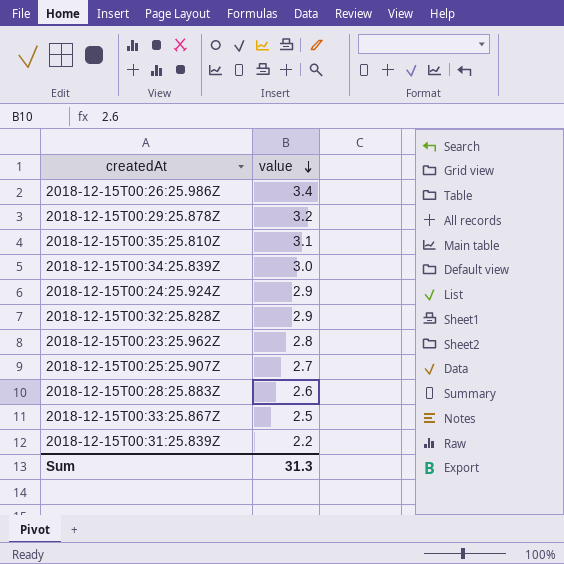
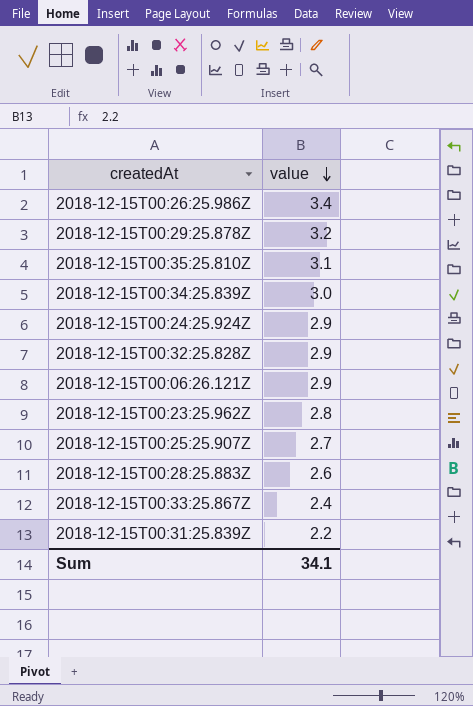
row 2018-12-15T00:06:26.121Z: none -> 2.9
2018-12-15T00:33:25.867Z | value: 2.5 -> 2.4
Sum | value: 31.3 -> 34.1

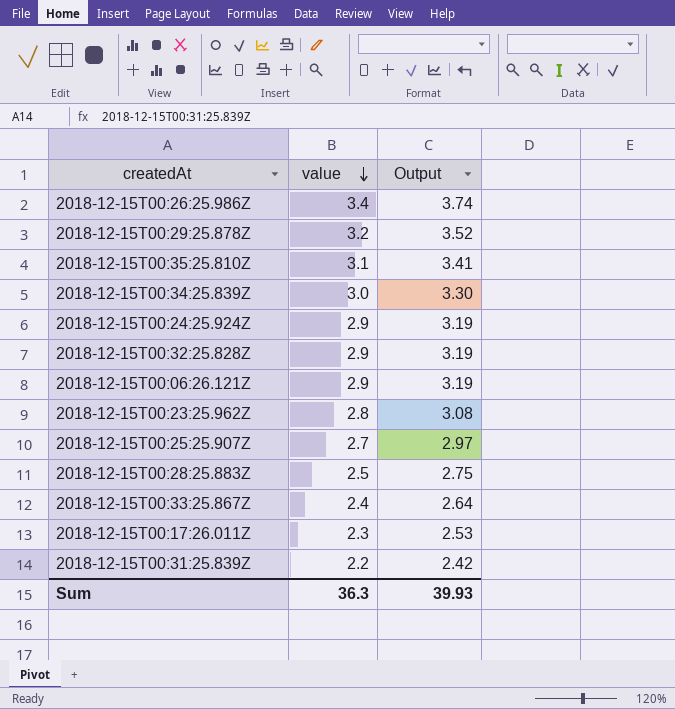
column Output | formula: none -> [value] * 1.1
2018-12-15T00:28:25.883Z | value: 2.6 -> 2.5
row 2018-12-15T00:17:26.011Z: none -> 2.3 | 2.53
Sum | value: 34.1 -> 36.3

